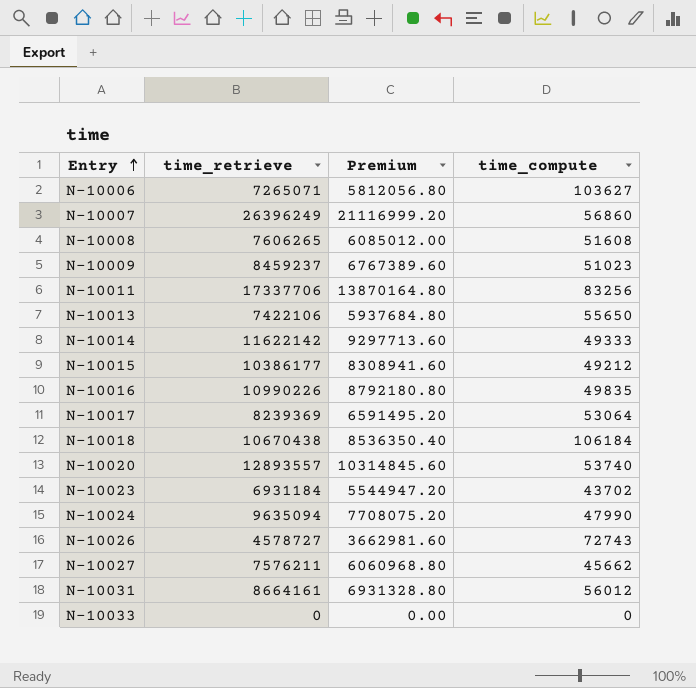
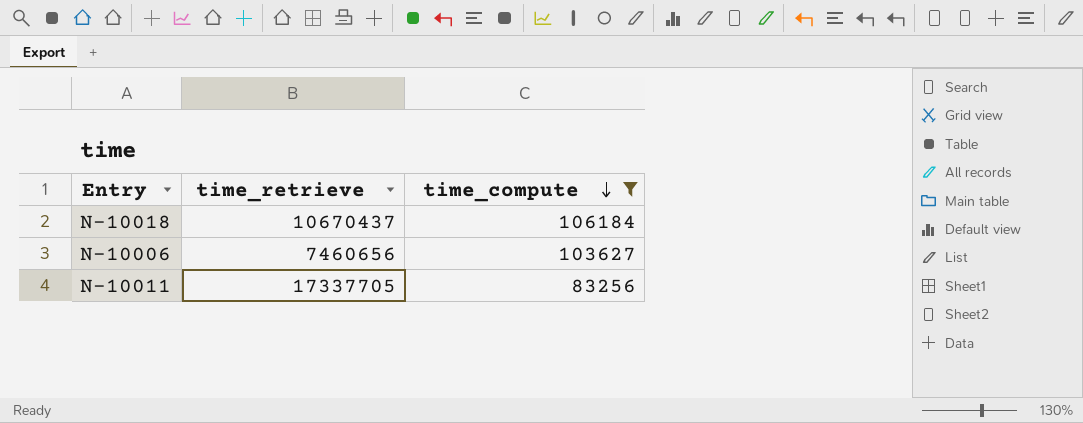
filter: none -> time_compute >= 83256
row order: Entry ascending -> time_compute descending
column Premium | formula: [time_retrieve] * 0.8 -> none
N-10018 | time_retrieve: 10670438 -> 10670437
N-10006 | time_retrieve: 7265071 -> 7460656
N-10011 | time_retrieve: 17337706 -> 17337705

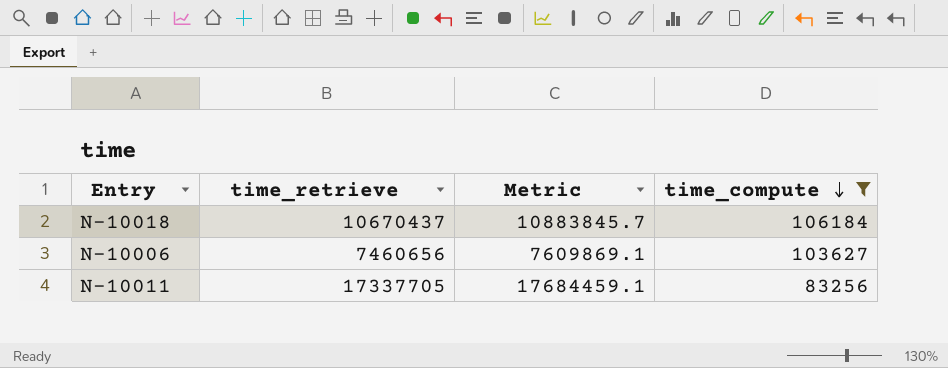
column Metric | formula: none -> [time_retrieve] * 1.02

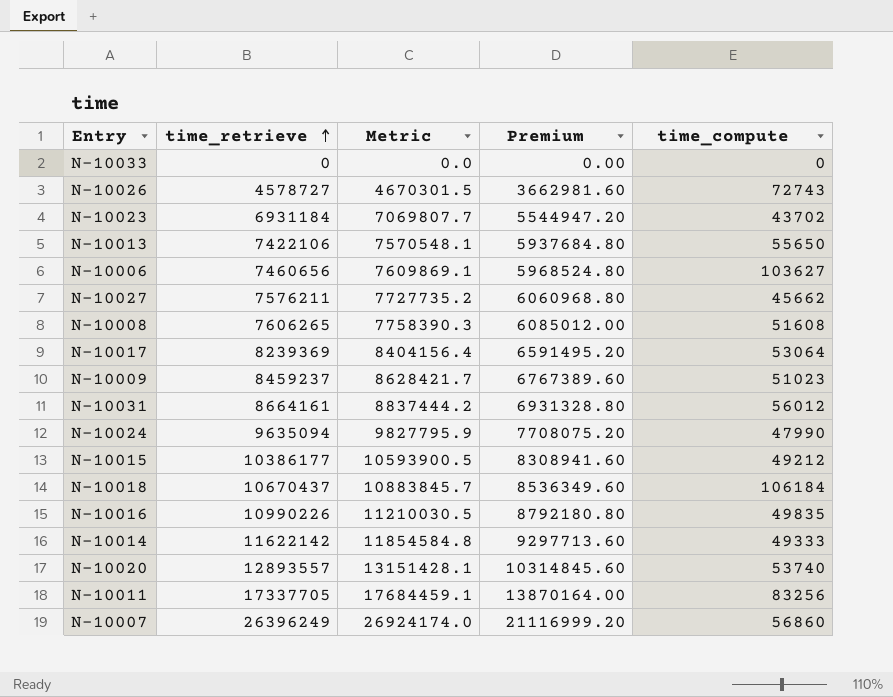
filter: time_compute >= 83256 -> none
row order: time_compute descending -> time_retrieve ascending
column Premium | formula: none -> [time_retrieve] * 0.8

